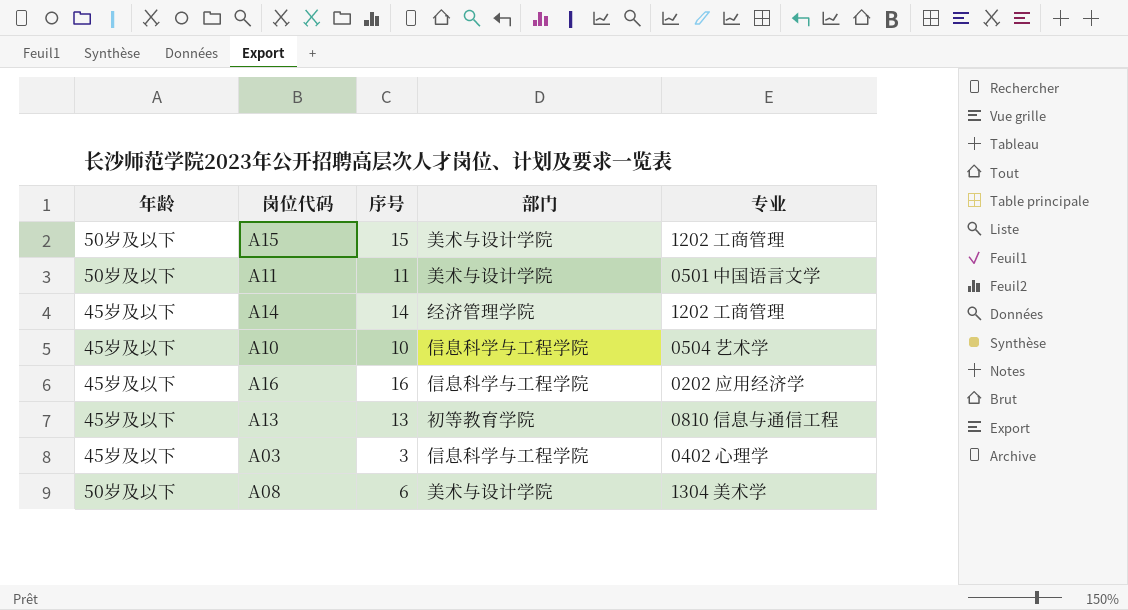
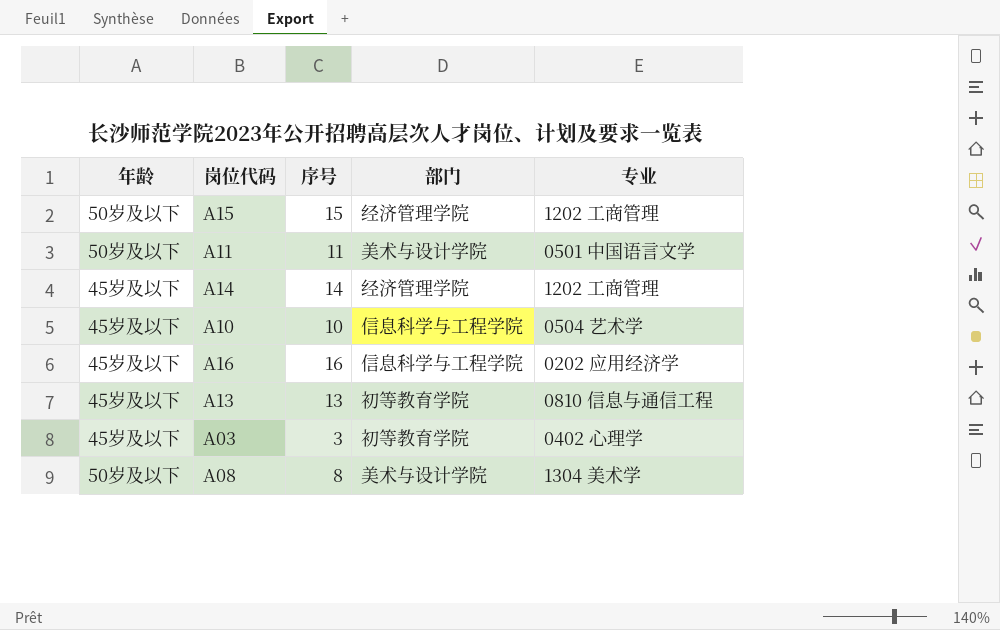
A15 | 部门: 美术与设计学院 -> 经济管理学院
A03 | 部门: 信息科学与工程学院 -> 初等教育学院
A08 | 序号: 6 -> 8

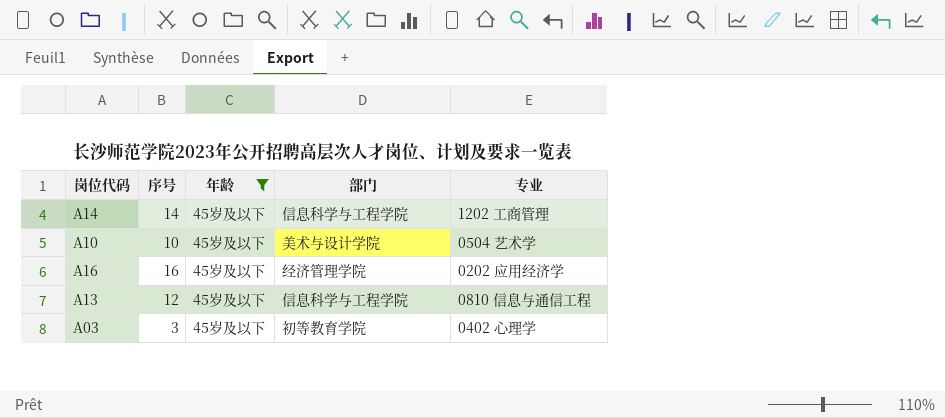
filter: none -> 年龄 = 45岁及以下
column 年龄 | position: 1 -> 3
A14 | 部门: 经济管理学院 -> 信息科学与工程学院
A10 | 部门: 信息科学与工程学院 -> 美术与设计学院
A16 | 部门: 信息科学与工程学院 -> 经济管理学院
A13 | 序号: 13 -> 12
A13 | 部门: 初等教育学院 -> 信息科学与工程学院

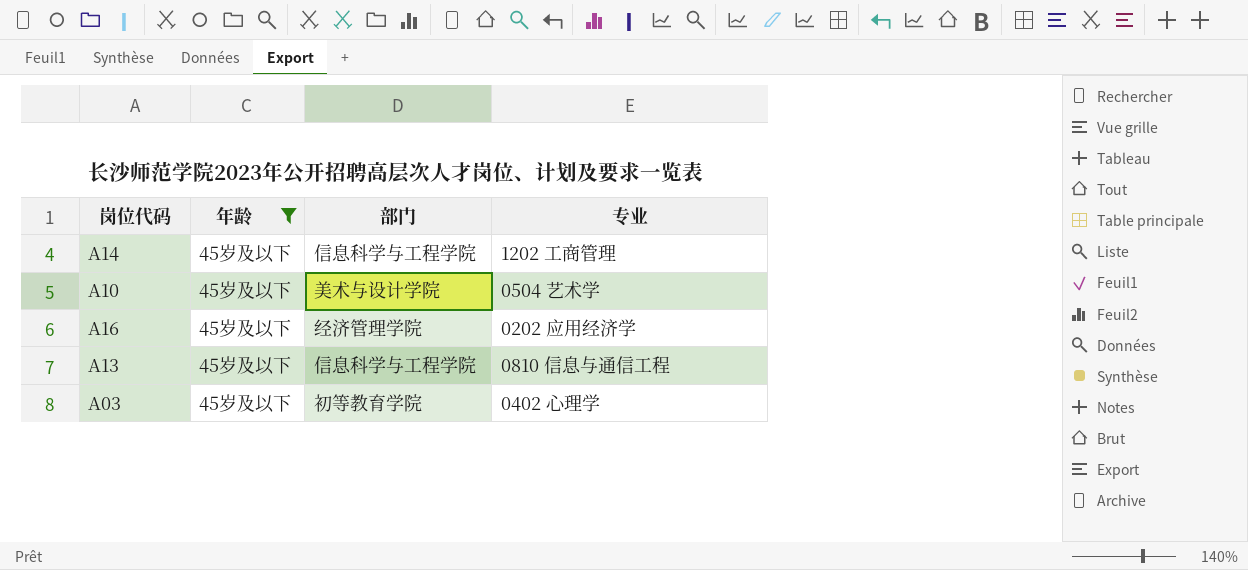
column 序号 | position: 2 -> none

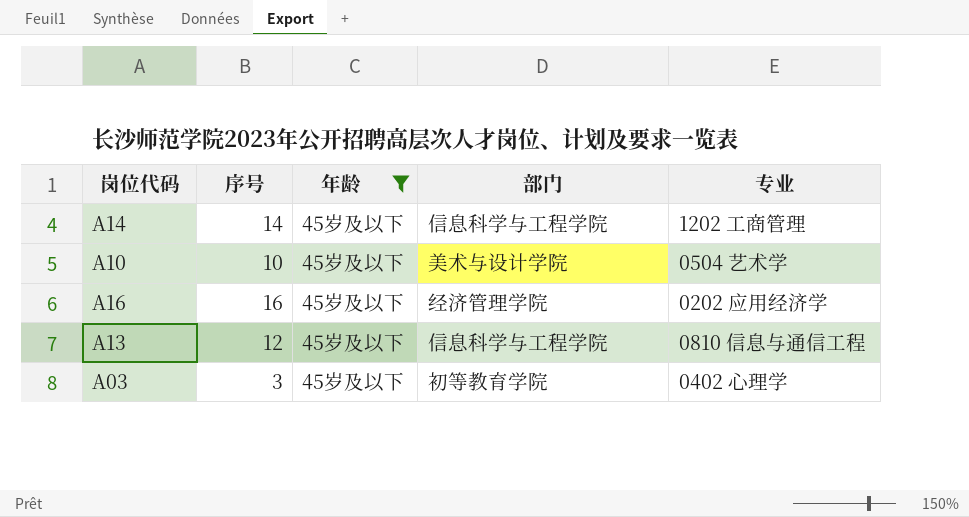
column 序号 | position: none -> 2

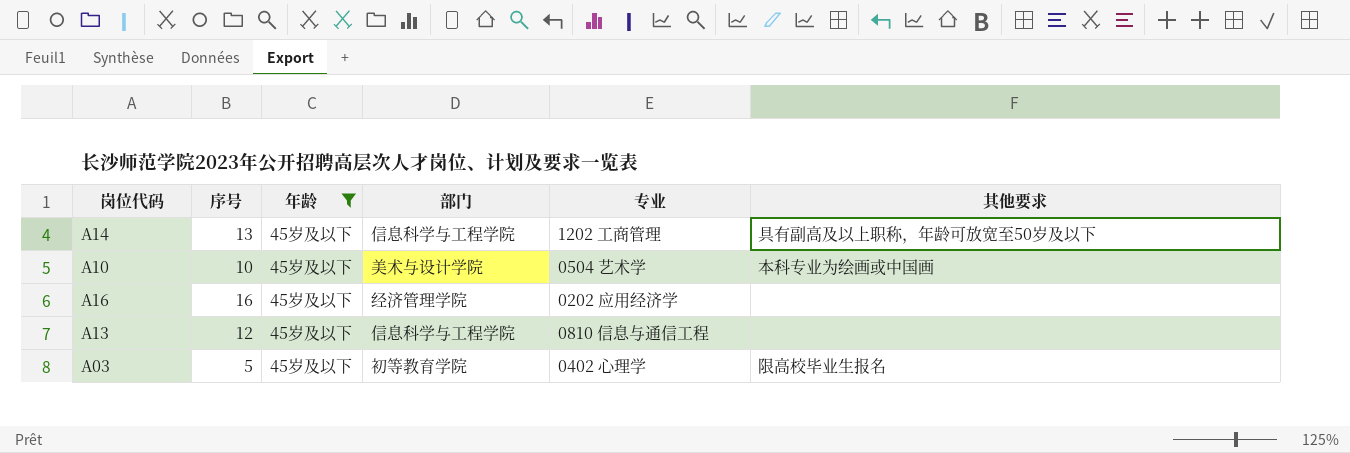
column 其他要求 | position: none -> 6
A14 | 序号: 14 -> 13
A03 | 序号: 3 -> 5

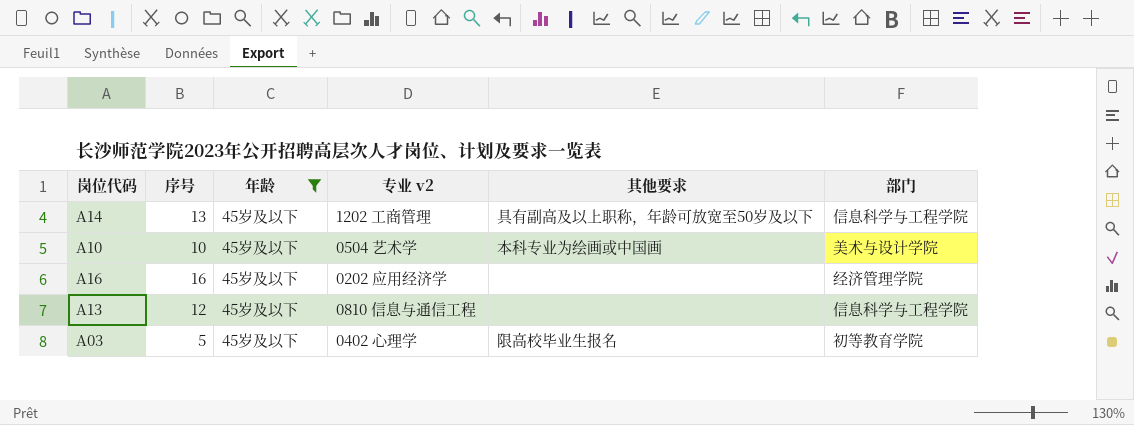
column name: 专业 -> 专业 v2
column 部门 | position: 4 -> 6

